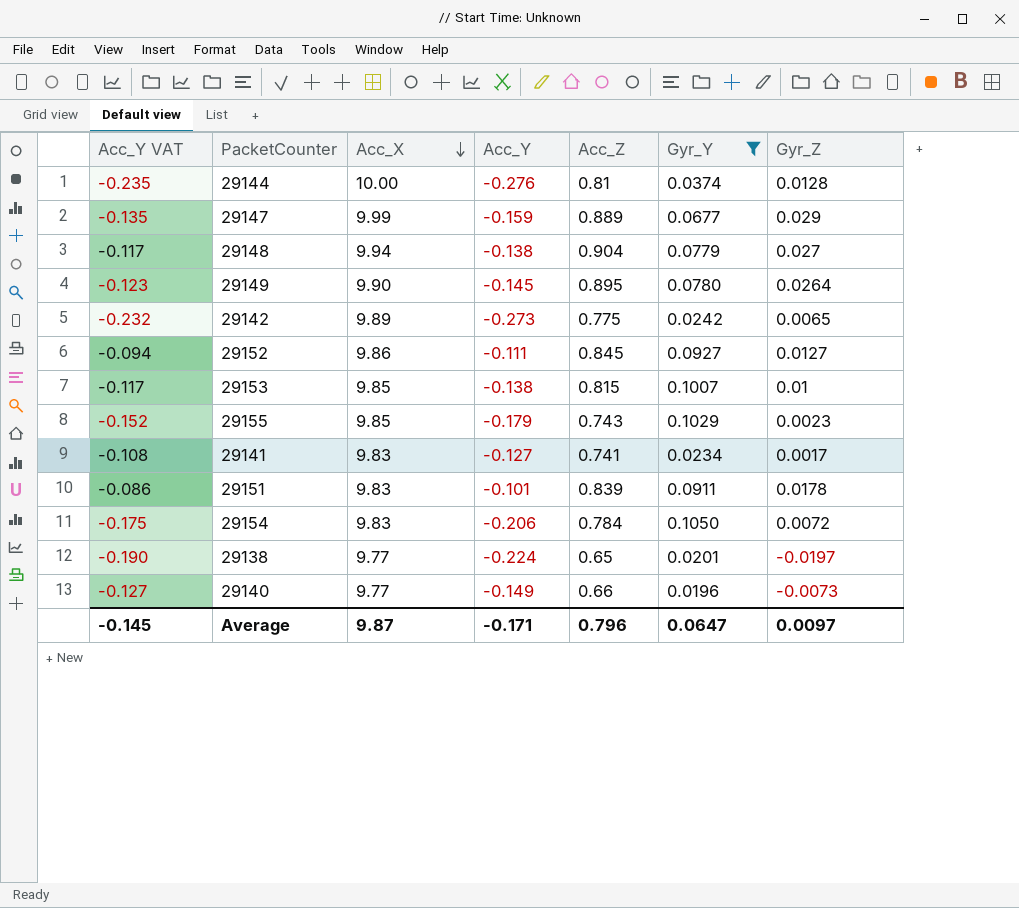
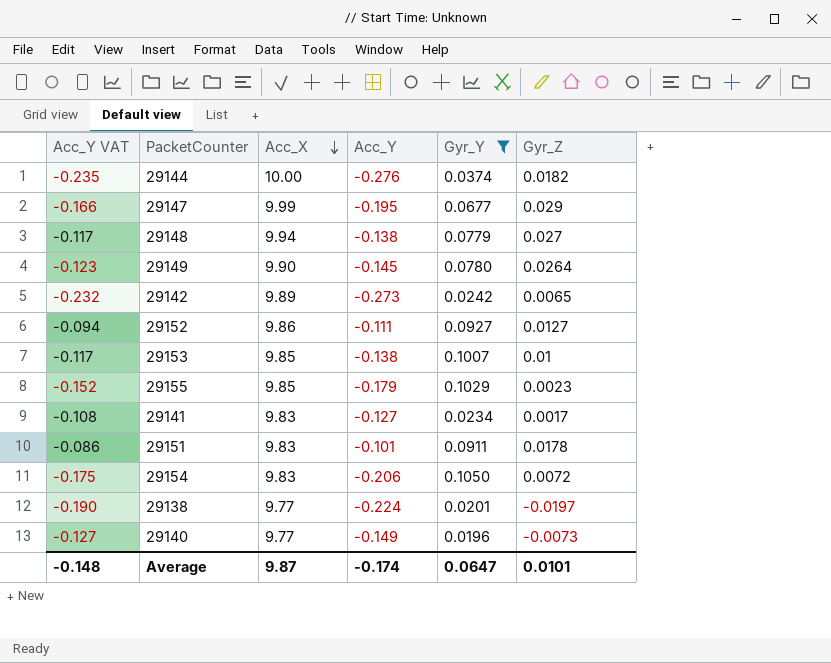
column Acc_Z | position: 5 -> none
29144 | Gyr_Z: 0.0128 -> 0.0182
29147 | Acc_Y VAT: -0.135 -> -0.166
29147 | Acc_Y: -0.159 -> -0.195
Average | Acc_Y VAT: -0.145 -> -0.148
Average | Acc_Y: -0.171 -> -0.174
Average | Gyr_Z: 0.0097 -> 0.0101

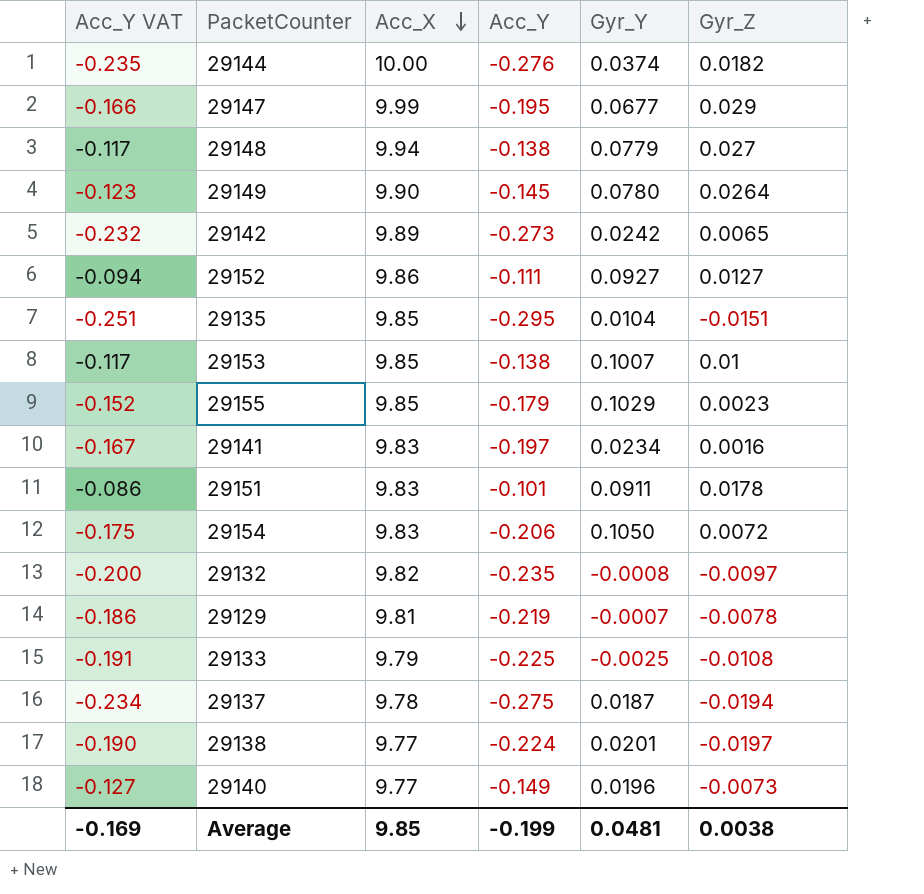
filter: Gyr_Y >= 0.0196 -> none
29141 | Acc_Y VAT: -0.108 -> -0.167
29141 | Acc_Y: -0.127 -> -0.197
29141 | Gyr_Z: 0.0017 -> 0.0016
Average | Acc_Y VAT: -0.148 -> -0.169
Average | Acc_X: 9.87 -> 9.85
Average | Acc_Y: -0.174 -> -0.199
Average | Gyr_Y: 0.0647 -> 0.0481
Average | Gyr_Z: 0.0101 -> 0.0038

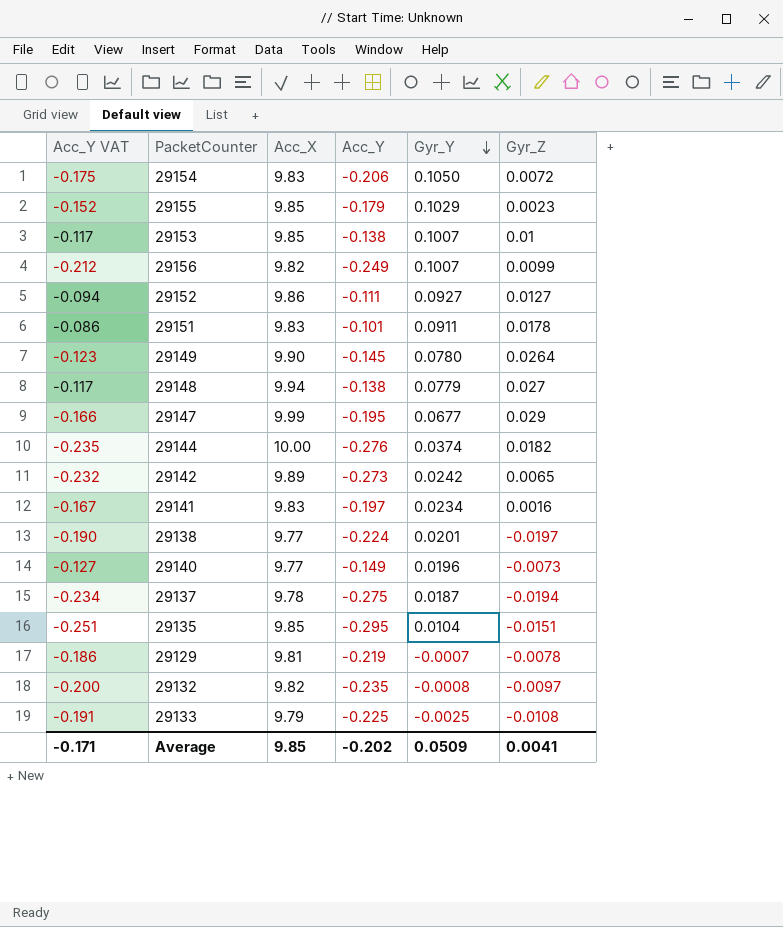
row order: Acc_X descending -> Gyr_Y descending
row 29156: none -> -0.212 | 9.82 | -0.249 | 0.1007 | 0.0099
Average | Acc_Y VAT: -0.169 -> -0.171
Average | Acc_Y: -0.199 -> -0.202
Average | Gyr_Y: 0.0481 -> 0.0509
Average | Gyr_Z: 0.0038 -> 0.0041

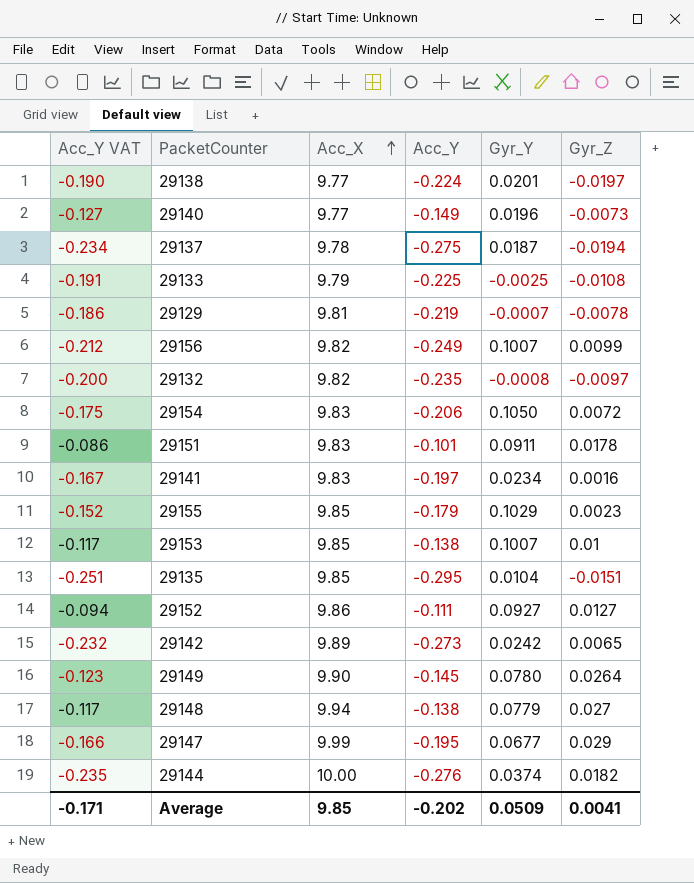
row order: Gyr_Y descending -> Acc_X ascending

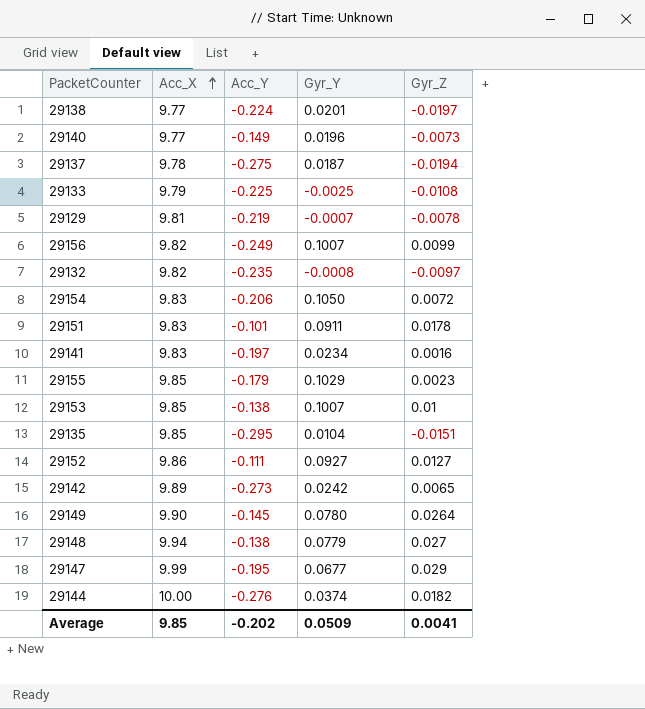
column Acc_Y VAT | formula: [Acc_Y] * 0.85 -> none

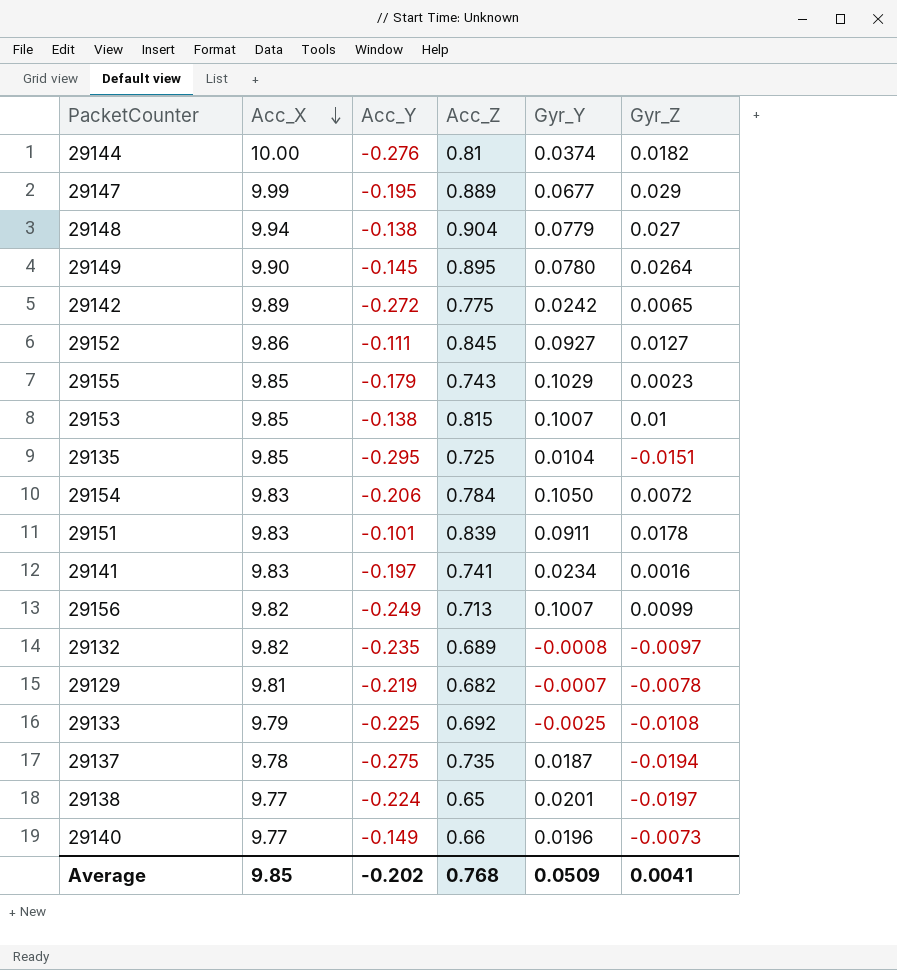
row order: Acc_X ascending -> Acc_X descending
column Acc_Z | position: none -> 4
29142 | Acc_Y: -0.273 -> -0.272

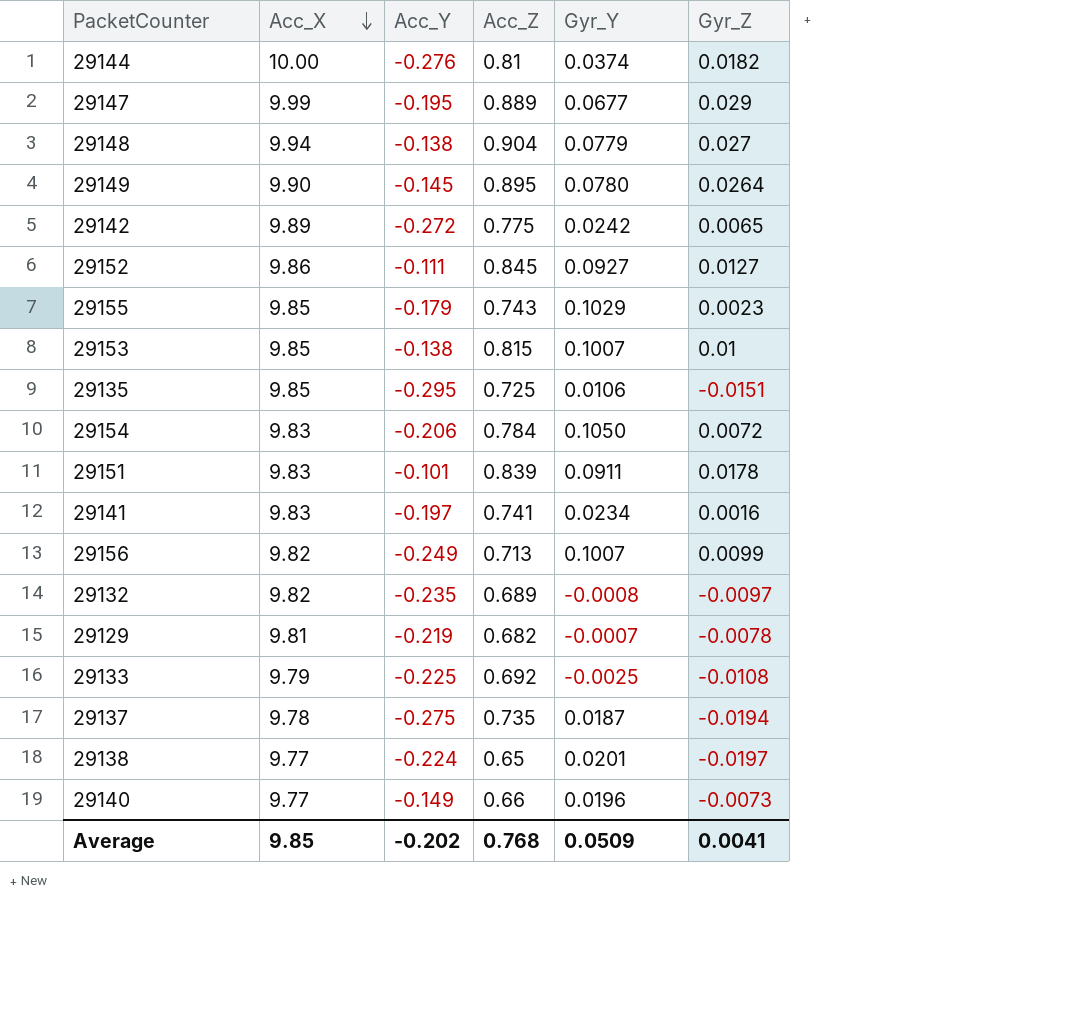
29135 | Gyr_Y: 0.0104 -> 0.0106

